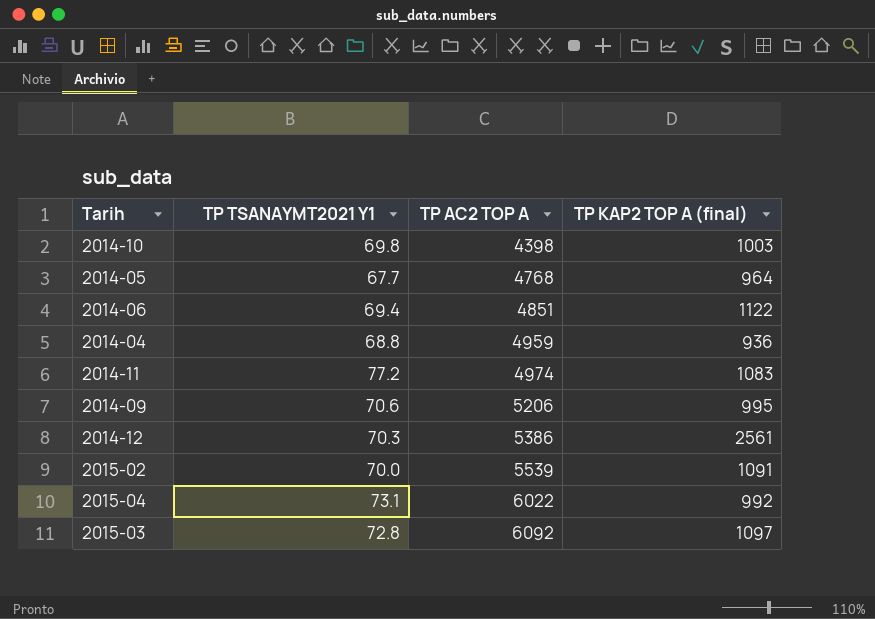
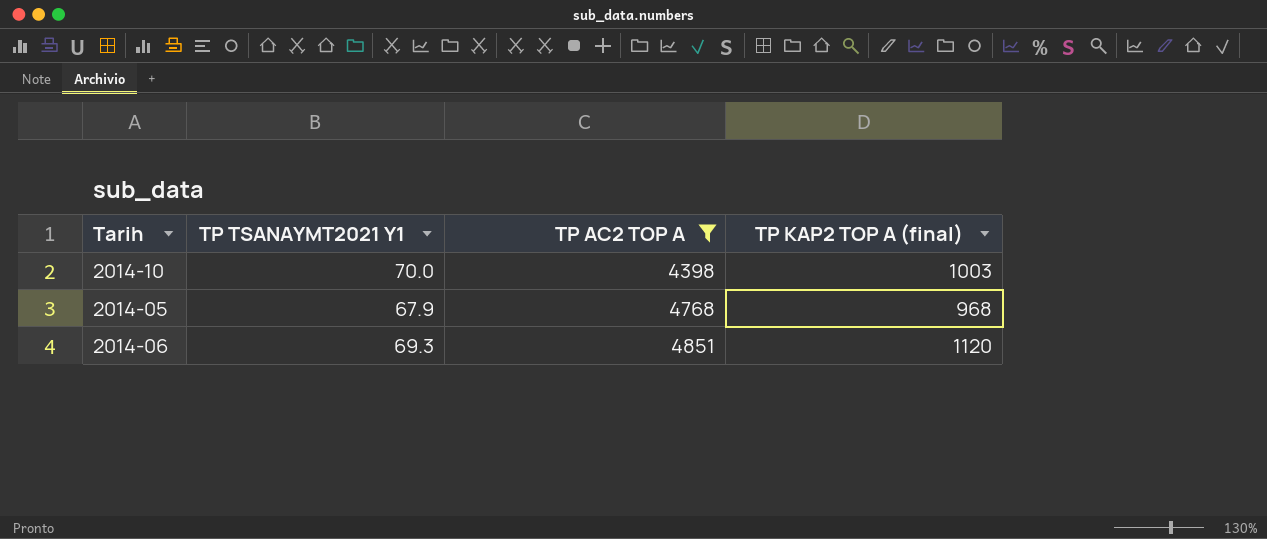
filter: none -> TP AC2 TOP A <= 4851
2014-10 | TP TSANAYMT2021 Y1: 69.8 -> 70.0
2014-05 | TP TSANAYMT2021 Y1: 67.7 -> 67.9
2014-05 | TP KAP2 TOP A (final): 964 -> 968
2014-06 | TP TSANAYMT2021 Y1: 69.4 -> 69.3
2014-06 | TP KAP2 TOP A (final): 1122 -> 1120

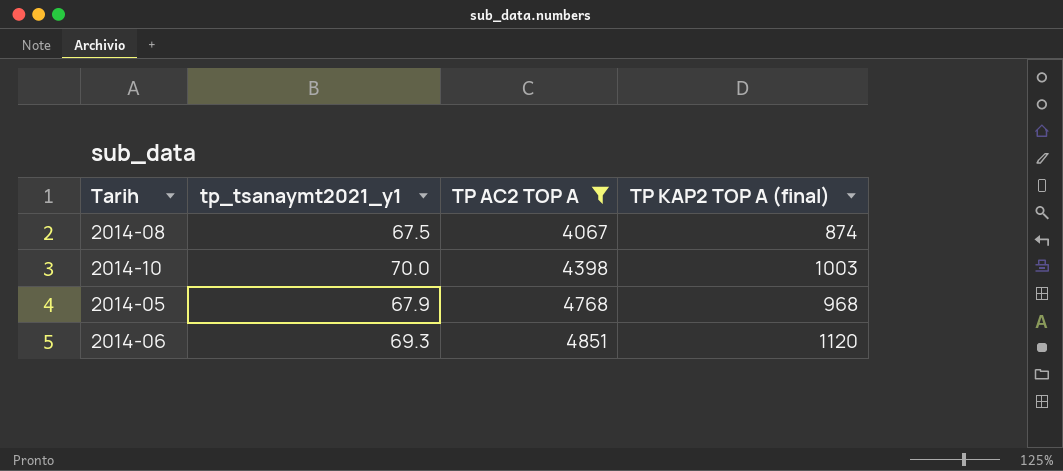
column name: TP TSANAYMT2021 Y1 -> tp_tsanaymt2021_y1
row 2014-08: none -> 67.5 | 4067 | 874

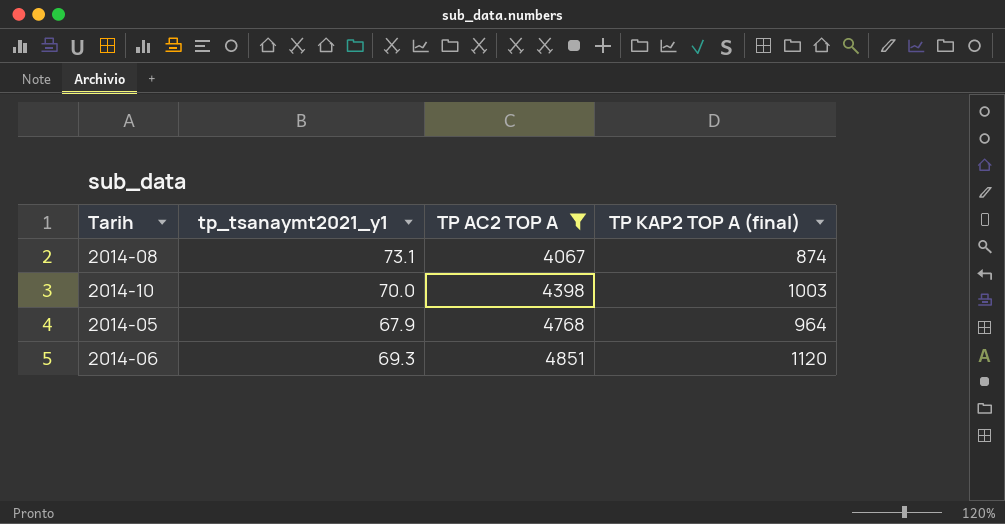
2014-08 | tp_tsanaymt2021_y1: 67.5 -> 73.1
2014-05 | TP KAP2 TOP A (final): 968 -> 964

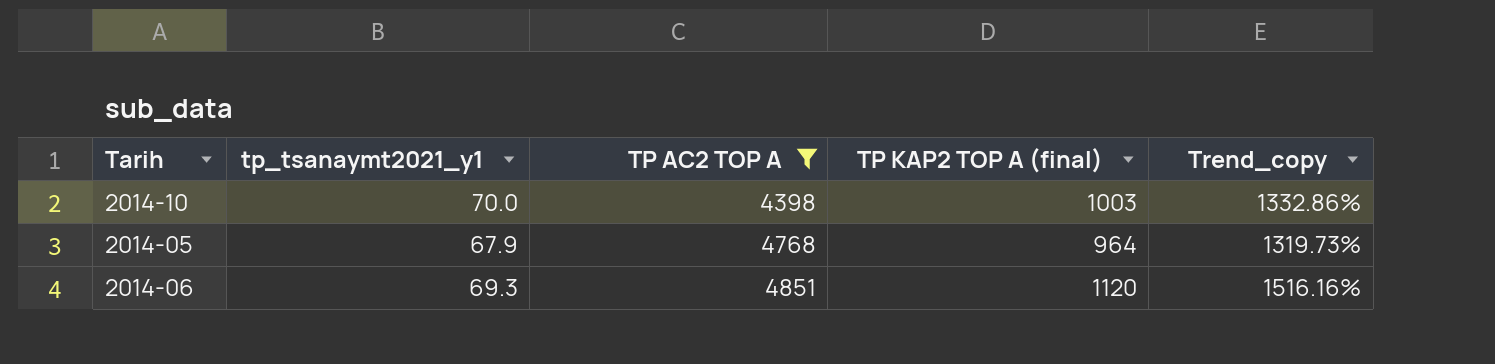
column Trend_copy | formula: none -> ([TP KAP2 TOP A (final)] - [tp_tsanaymt2021_y1]) / [tp_tsanaymt2021_y1]
row 2014-08: 73.1 | 4067 | 874 -> none

